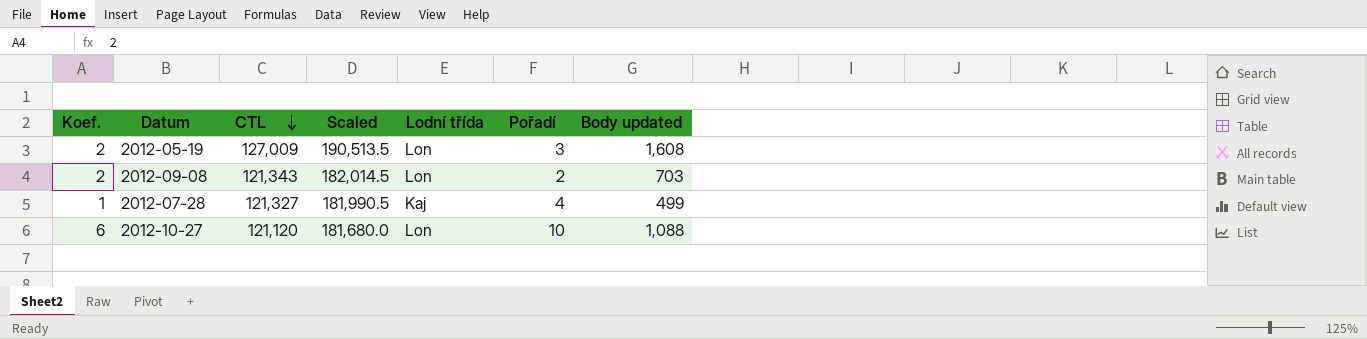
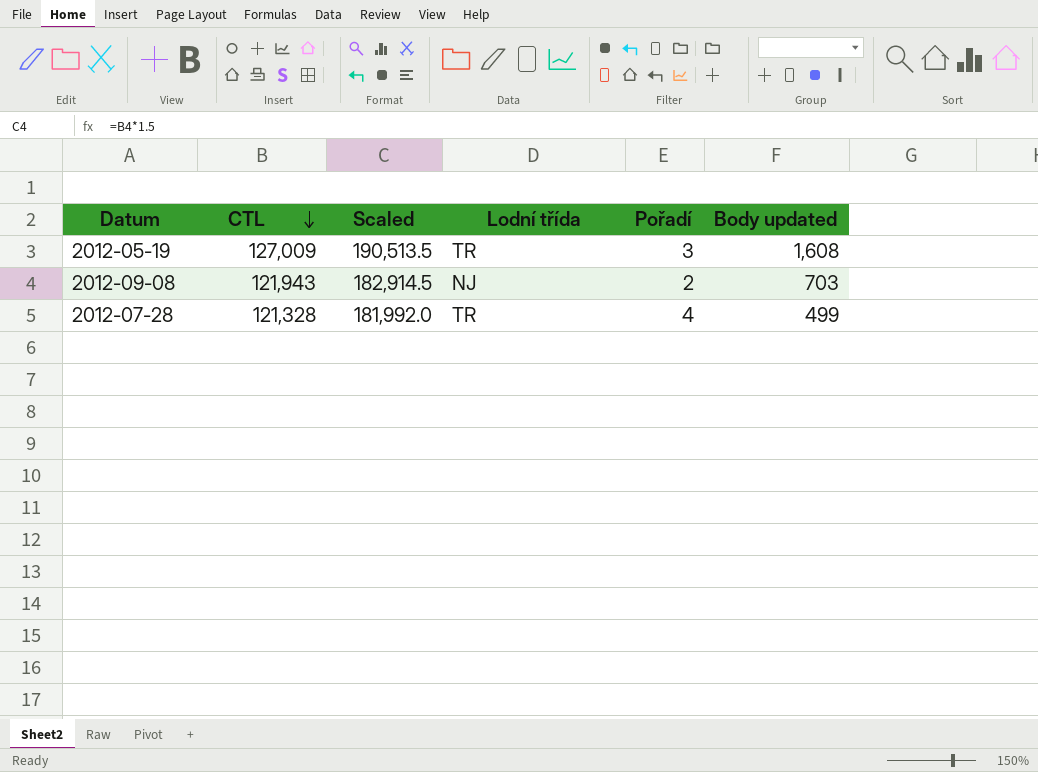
column Koef. | position: 1 -> none
row 2012-10-27: 6 | 121,120 | 181,680.0 | Lon | 10 | 1,088 -> none
2012-05-19 | Lodní třída: Lon -> TR
2012-09-08 | CTL: 121,343 -> 121,943
2012-09-08 | Scaled: 182,014.5 -> 182,914.5
2012-09-08 | Lodní třída: Lon -> NJ
2012-07-28 | CTL: 121,327 -> 121,328
2012-07-28 | Scaled: 181,990.5 -> 181,992.0
2012-07-28 | Lodní třída: Kaj -> TR

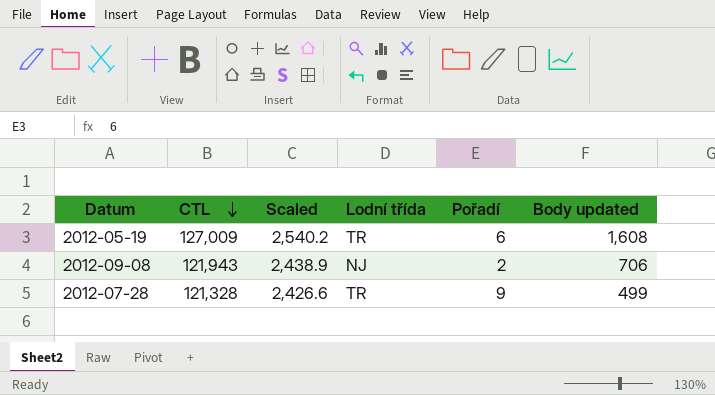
column Scaled | formula: [CTL] * 1.5 -> [CTL] * 0.02
2012-05-19 | Pořadí: 3 -> 6
2012-09-08 | Body updated: 703 -> 706
2012-07-28 | Pořadí: 4 -> 9

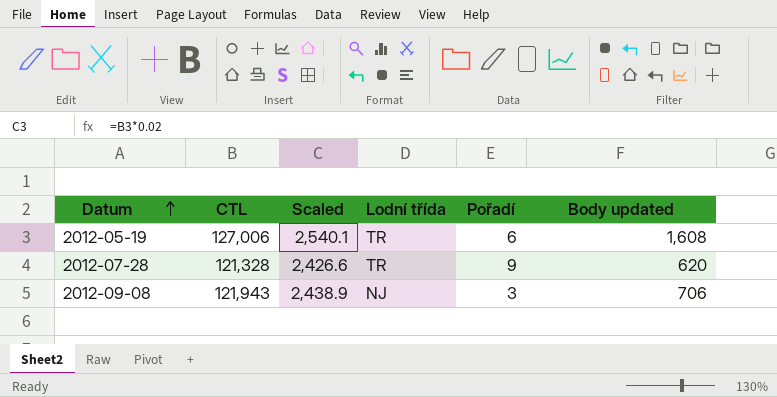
row order: CTL descending -> Datum ascending
2012-05-19 | CTL: 127,009 -> 127,006
2012-05-19 | Scaled: 2,540.2 -> 2,540.1
2012-07-28 | Body updated: 499 -> 620
2012-09-08 | Pořadí: 2 -> 3

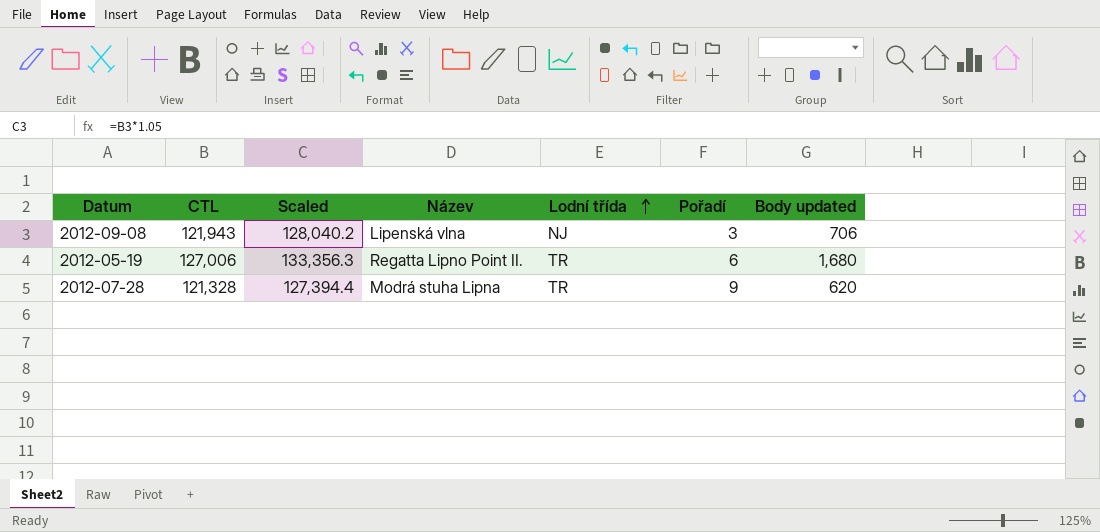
row order: Datum ascending -> Lodní třída ascending
column Scaled | formula: [CTL] * 0.02 -> [CTL] * 1.05
column Název | position: none -> 4
2012-05-19 | Body updated: 1,608 -> 1,680

